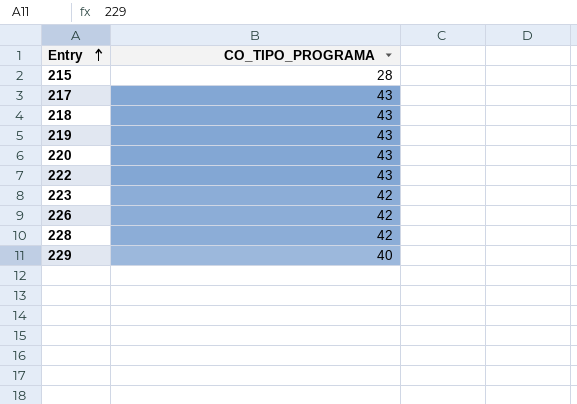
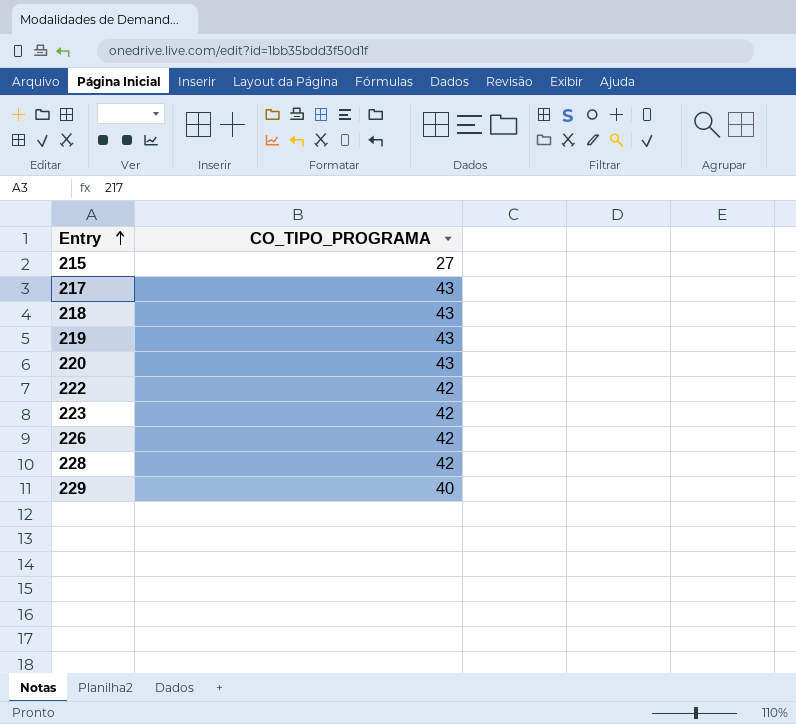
215 | CO_TIPO_PROGRAMA: 28 -> 27
222 | CO_TIPO_PROGRAMA: 43 -> 42

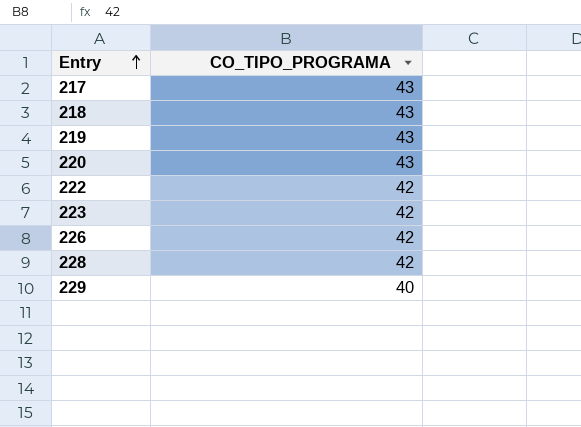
row 215: 27 -> none

